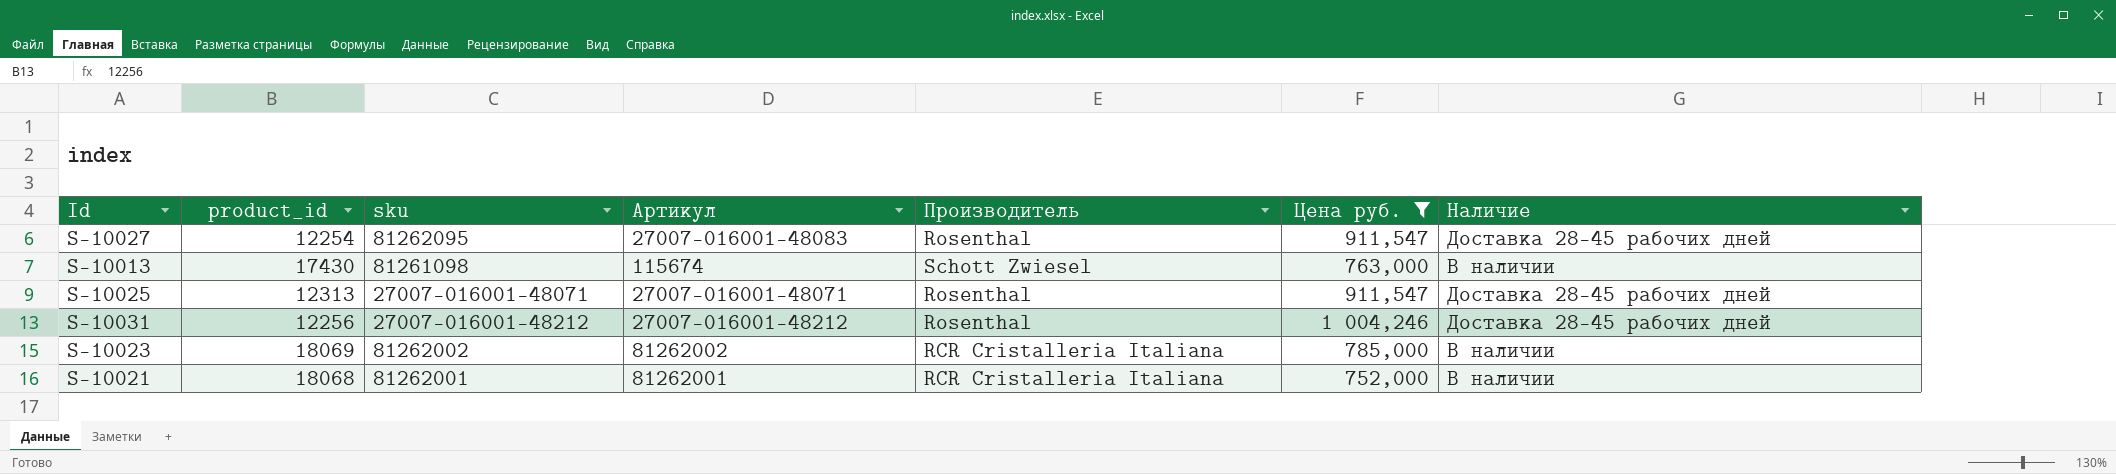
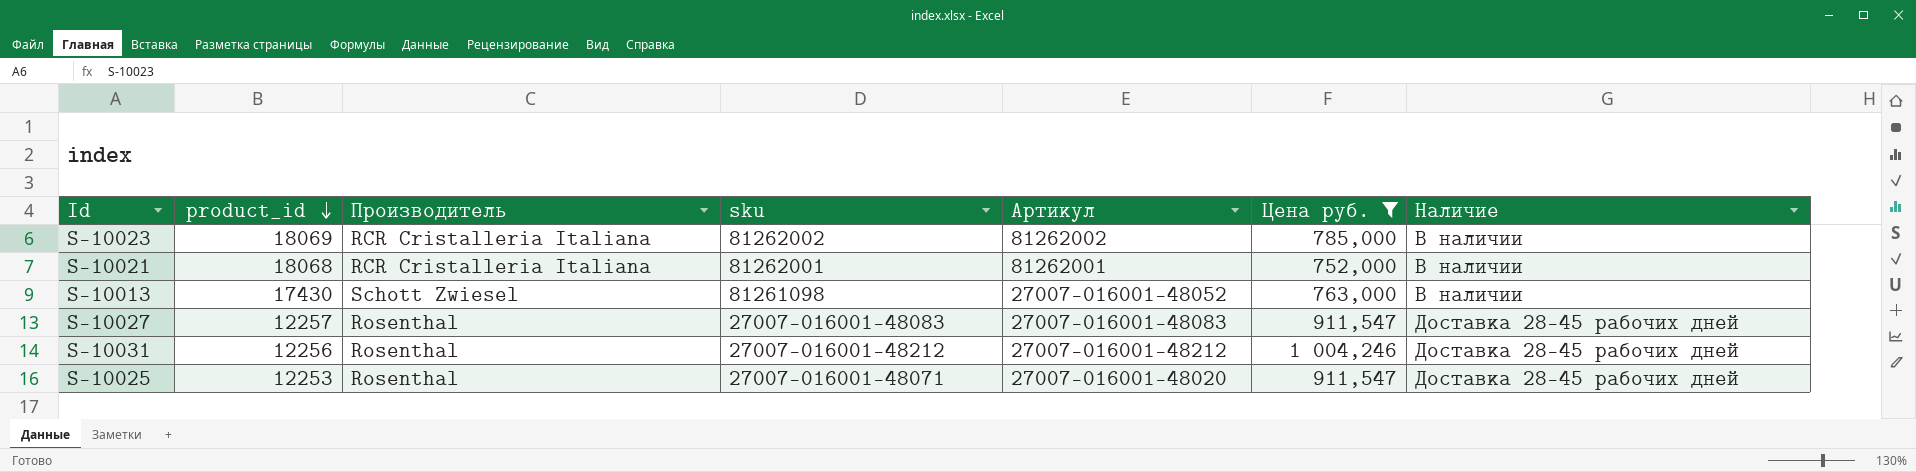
row order: none -> product_id descending
column Производитель | position: 5 -> 3
S-10013 | Артикул: 115674 -> 27007-016001-48052
S-10027 | product_id: 12254 -> 12257
S-10027 | sku: 81262095 -> 27007-016001-48083
S-10025 | product_id: 12313 -> 12253
S-10025 | Артикул: 27007-016001-48071 -> 27007-016001-48020

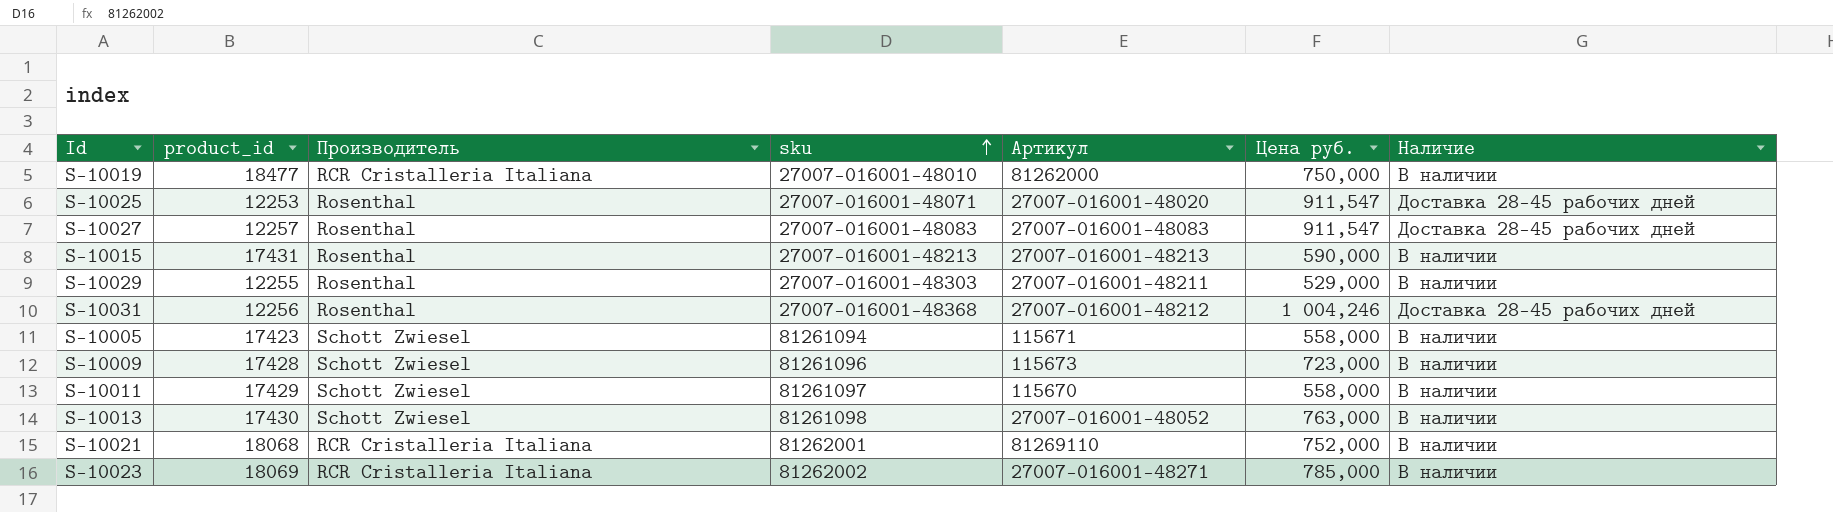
filter: Цена руб. >= 752,000 -> none
row order: product_id descending -> sku ascending
S-10031 | sku: 27007-016001-48212 -> 27007-016001-48368
S-10021 | Артикул: 81262001 -> 81269110
S-10023 | Артикул: 81262002 -> 27007-016001-48271

